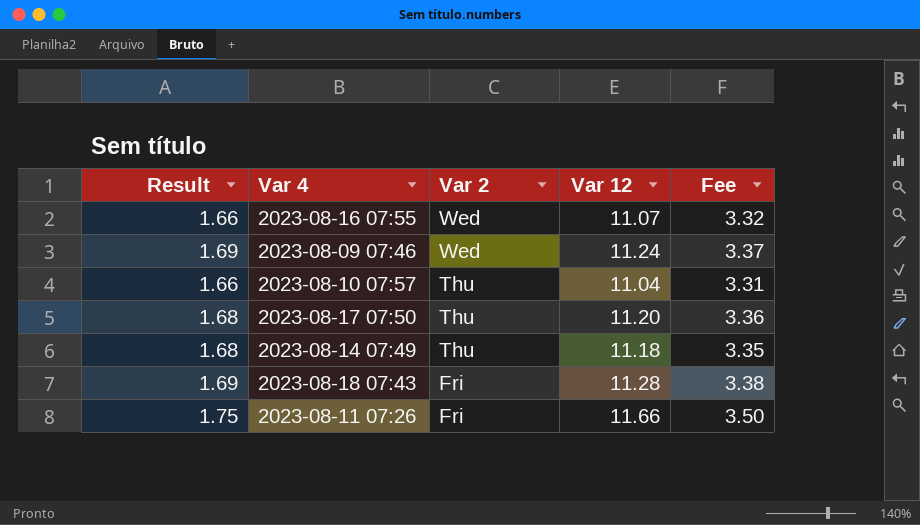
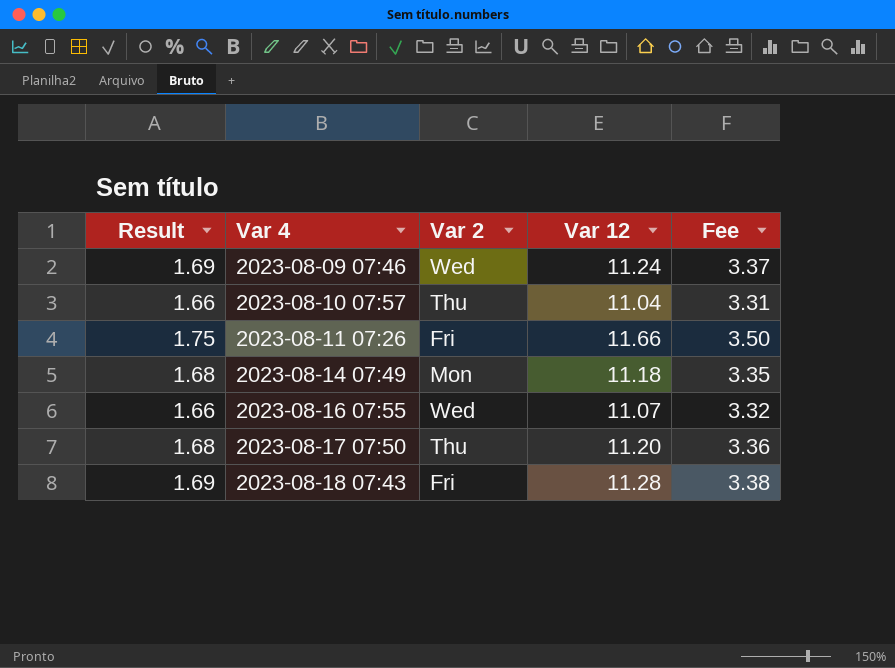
row order: Var 2 descending -> Var 4 ascending
2023-08-14 07:49 | Var 2: Thu -> Mon

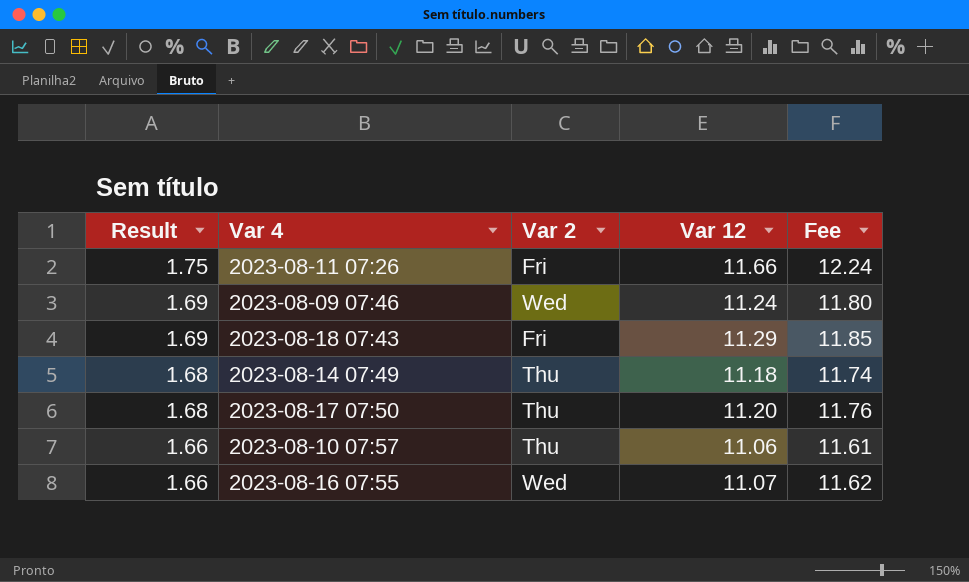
row order: Var 4 ascending -> Result descending
column Fee | formula: [Var 12] * 0.3 -> [Var 12] * 1.05
2023-08-18 07:43 | Var 12: 11.28 -> 11.29
2023-08-14 07:49 | Var 2: Mon -> Thu
2023-08-10 07:57 | Var 12: 11.04 -> 11.06

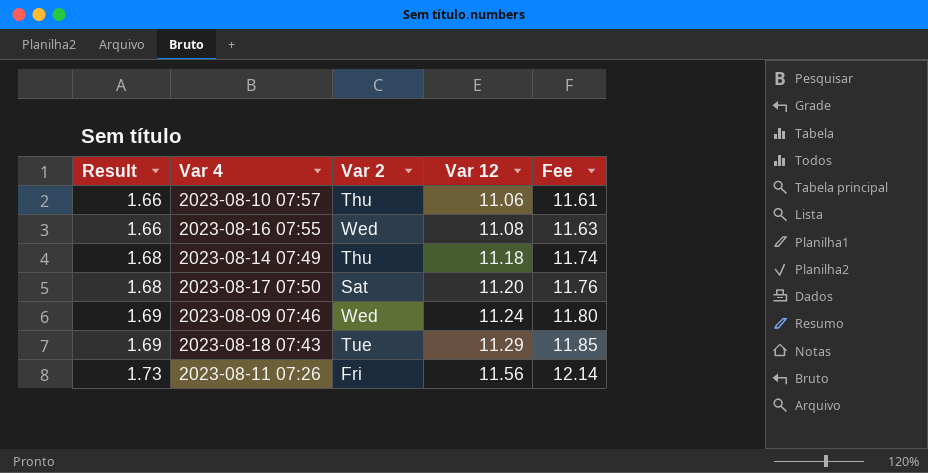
row order: Result descending -> Result ascending
2023-08-16 07:55 | Var 12: 11.07 -> 11.08
2023-08-16 07:55 | Fee: 11.62 -> 11.63
2023-08-17 07:50 | Var 2: Thu -> Sat
2023-08-18 07:43 | Var 2: Fri -> Tue
2023-08-11 07:26 | Result: 1.75 -> 1.73
2023-08-11 07:26 | Var 12: 11.66 -> 11.56
2023-08-11 07:26 | Fee: 12.24 -> 12.14

